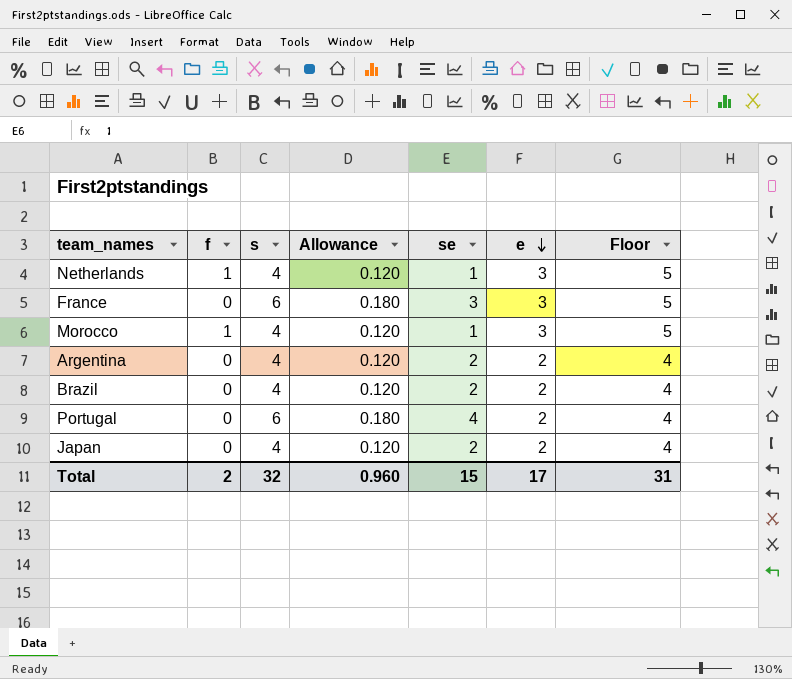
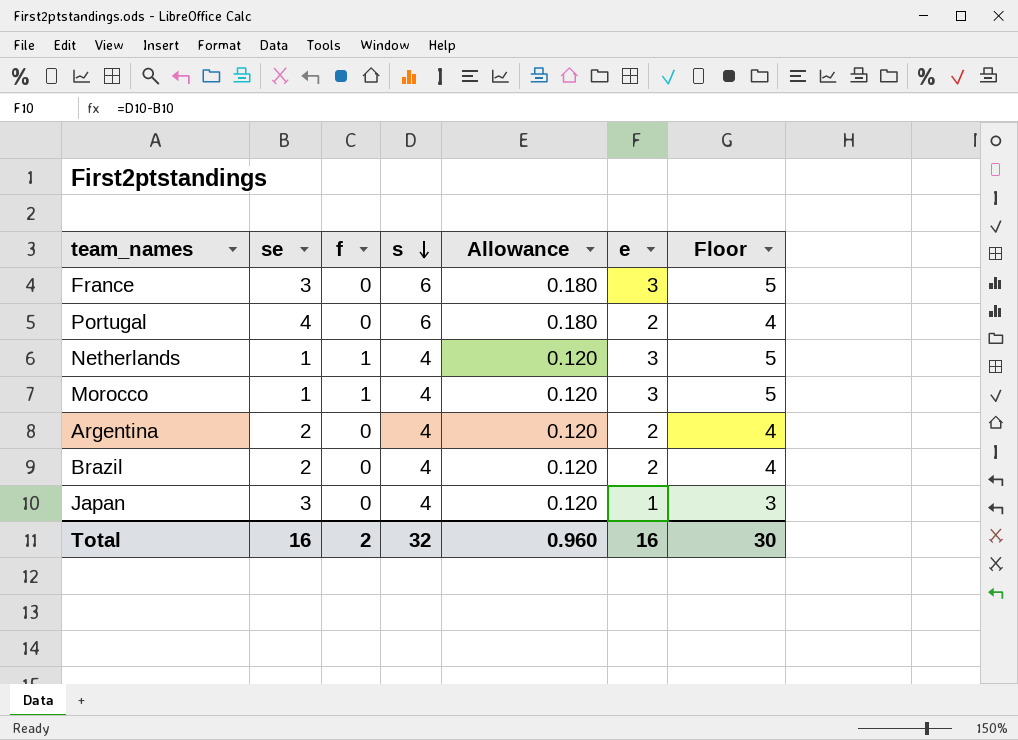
row order: e descending -> s descending
column se | position: 5 -> 2
Japan | se: 2 -> 3
Japan | e: 2 -> 1
Japan | Floor: 4 -> 3
Total | se: 15 -> 16
Total | e: 17 -> 16
Total | Floor: 31 -> 30

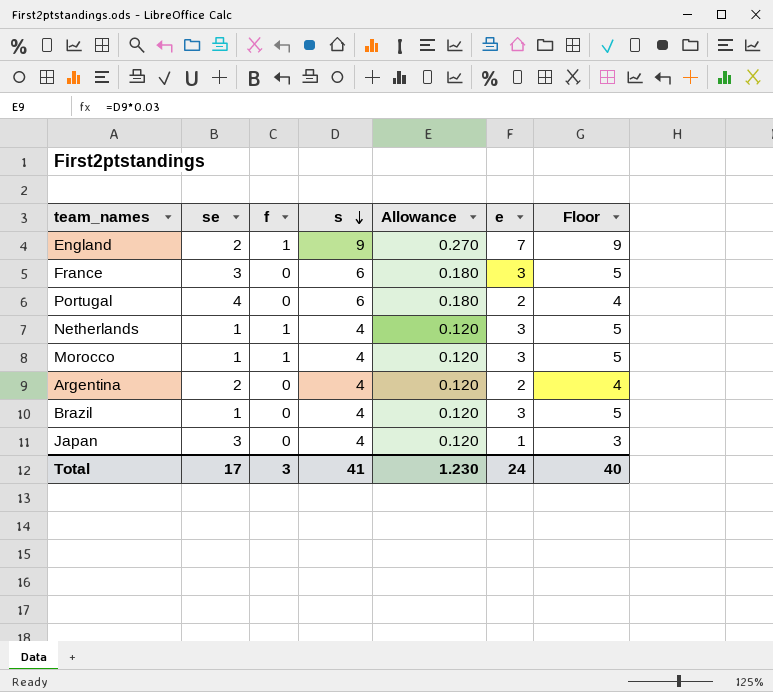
row England: none -> 2 | 1 | 9 | 0.270 | 7 | 9
Brazil | se: 2 -> 1
Brazil | e: 2 -> 3
Brazil | Floor: 4 -> 5
Total | se: 16 -> 17
Total | f: 2 -> 3
Total | s: 32 -> 41
Total | Allowance: 0.960 -> 1.230
Total | e: 16 -> 24
Total | Floor: 30 -> 40

